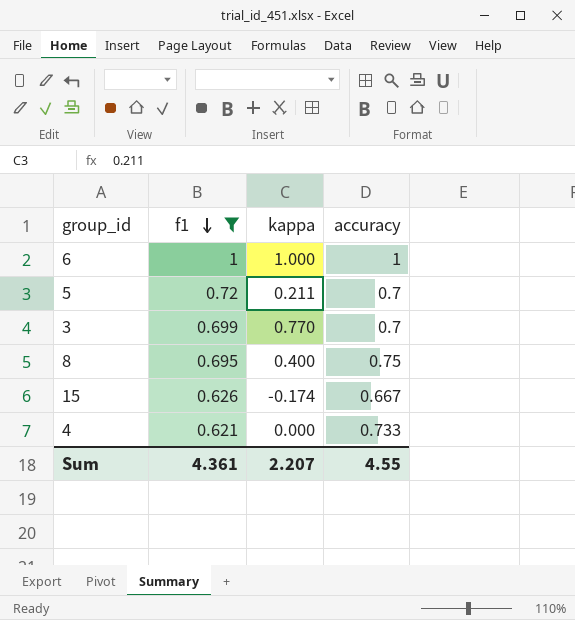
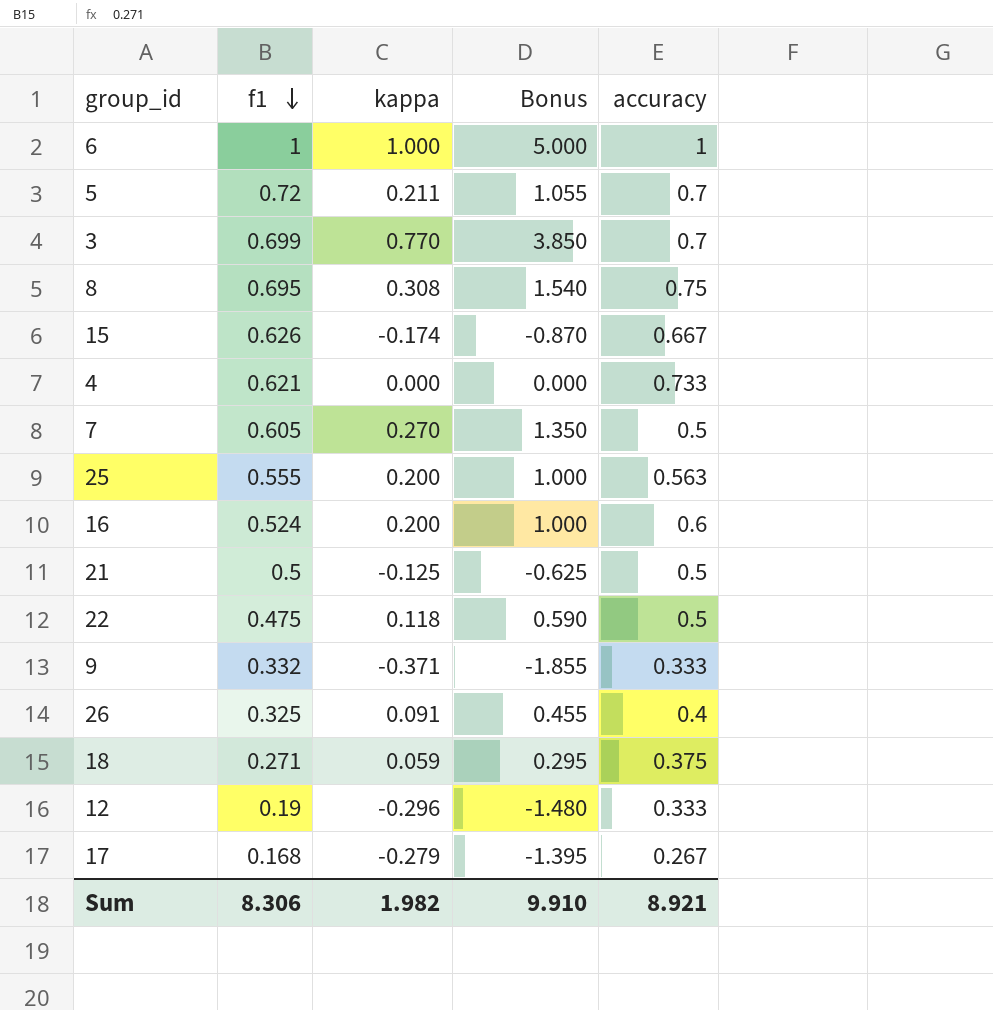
filter: f1 >= 0.621 -> none
column Bonus | formula: none -> [kappa] * 5
8 | kappa: 0.400 -> 0.308
Sum | f1: 4.361 -> 8.306
Sum | kappa: 2.207 -> 1.982
Sum | accuracy: 4.55 -> 8.921

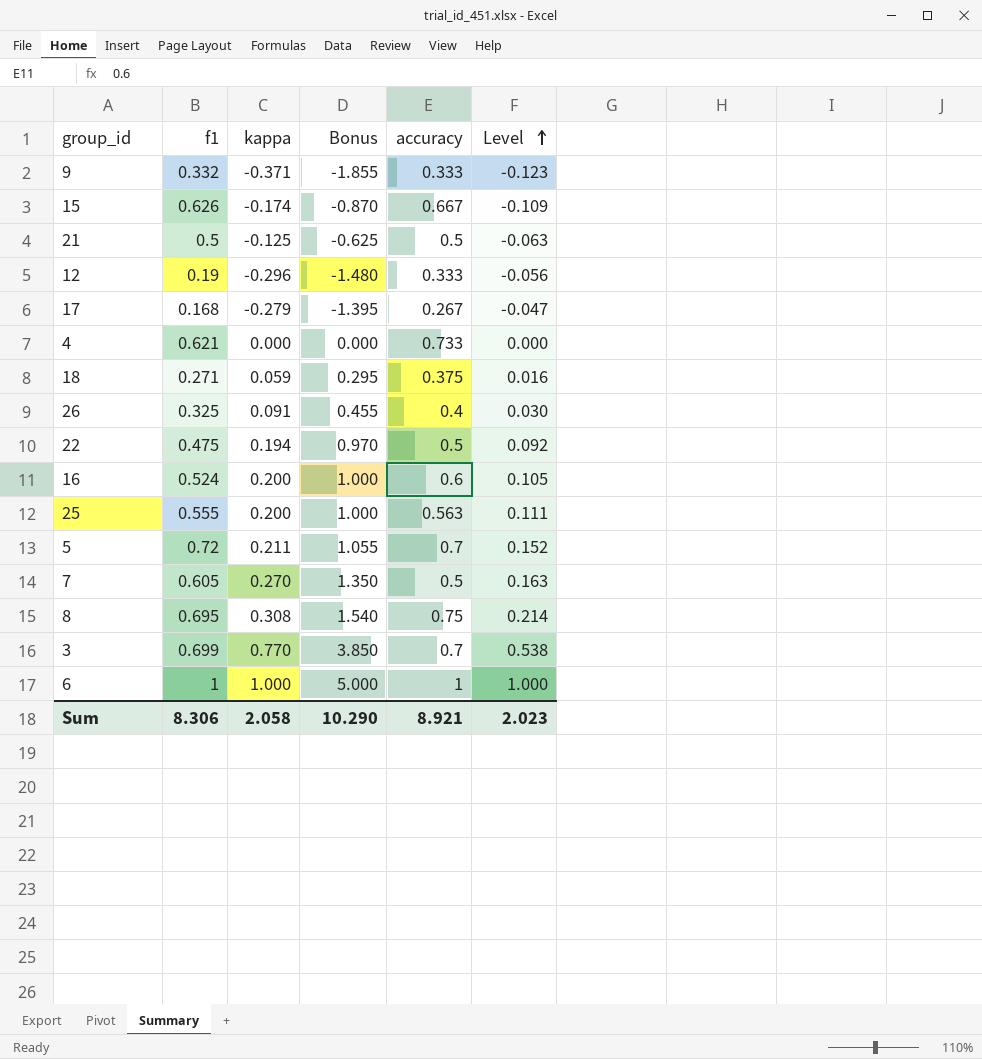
row order: f1 descending -> Level ascending
column Level | formula: none -> [f1] * [kappa]
22 | kappa: 0.118 -> 0.194
22 | Bonus: 0.590 -> 0.970
Sum | kappa: 1.982 -> 2.058
Sum | Bonus: 9.910 -> 10.290

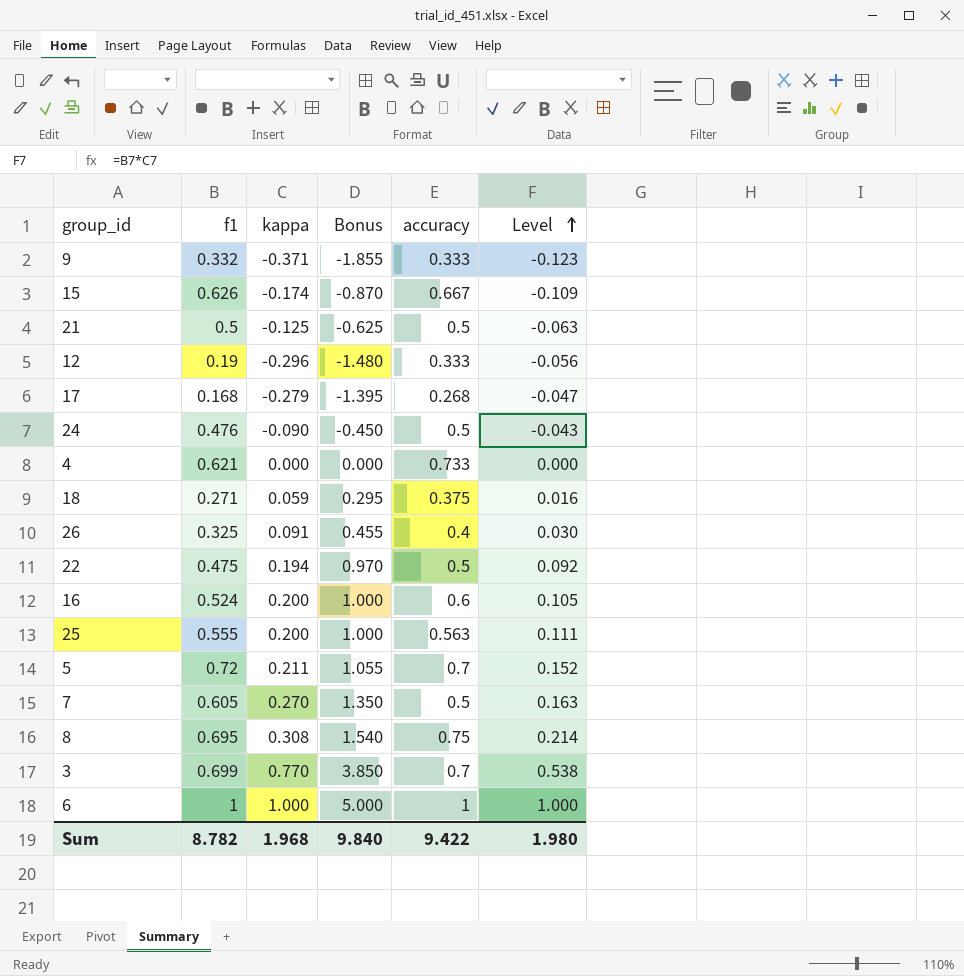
17 | accuracy: 0.267 -> 0.268
row 24: none -> 0.476 | -0.090 | -0.450 | 0.5 | -0.043
Sum | f1: 8.306 -> 8.782
Sum | kappa: 2.058 -> 1.968
Sum | Bonus: 10.290 -> 9.840
Sum | accuracy: 8.921 -> 9.422
Sum | Level: 2.023 -> 1.980

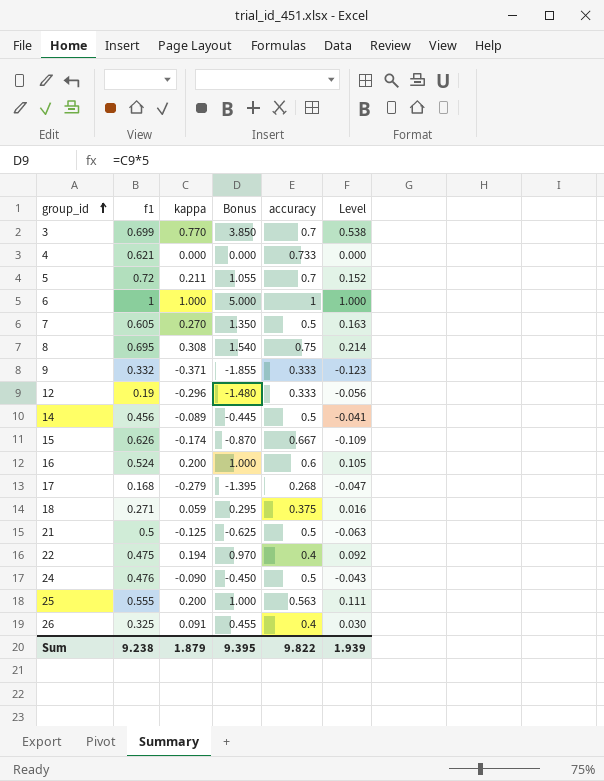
row order: Level ascending -> group_id ascending
row 14: none -> 0.456 | -0.089 | -0.445 | 0.5 | -0.041
22 | accuracy: 0.5 -> 0.4
Sum | f1: 8.782 -> 9.238
Sum | kappa: 1.968 -> 1.879
Sum | Bonus: 9.840 -> 9.395
Sum | accuracy: 9.422 -> 9.822
Sum | Level: 1.980 -> 1.939

